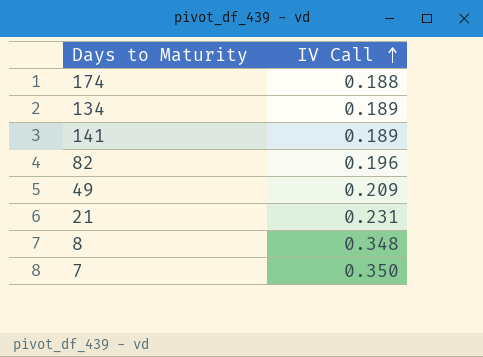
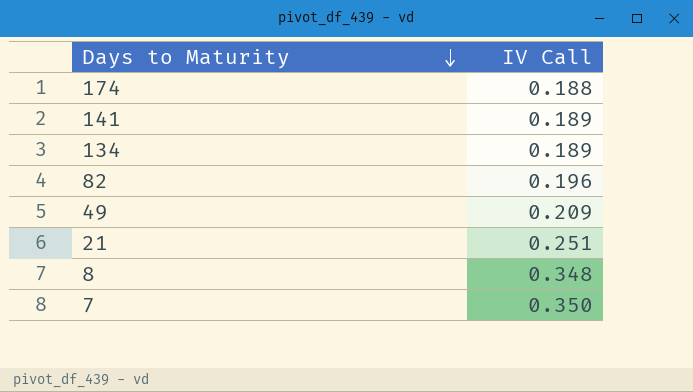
row order: IV Call ascending -> Days to Maturity descending
21 | IV Call: 0.231 -> 0.251

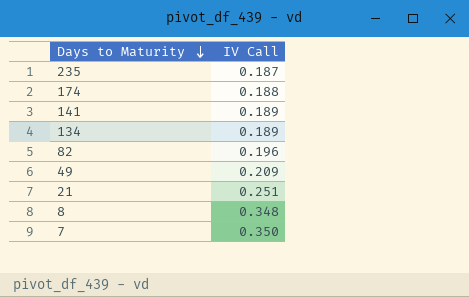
row 235: none -> 0.187

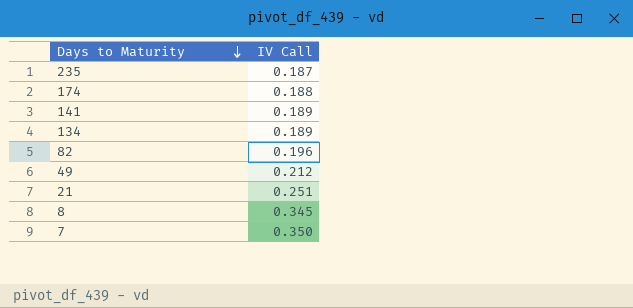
49 | IV Call: 0.209 -> 0.212
8 | IV Call: 0.348 -> 0.345

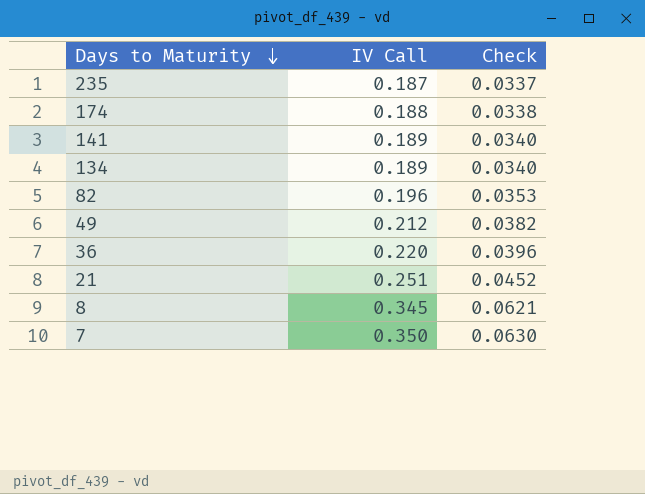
column Check | formula: none -> [IV Call] * 0.18
row 36: none -> 0.220 | 0.0396

